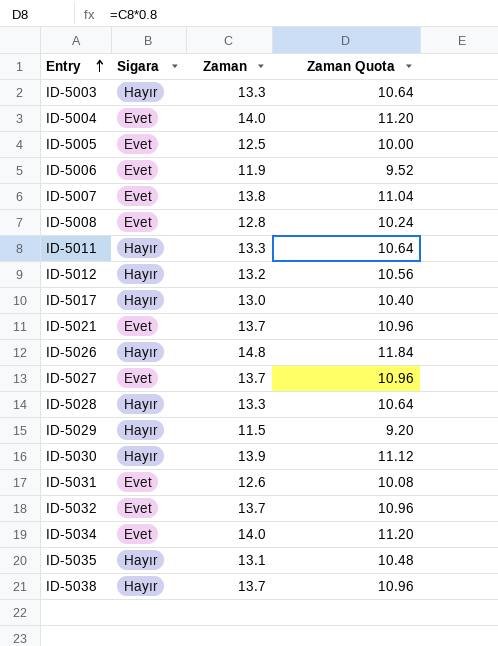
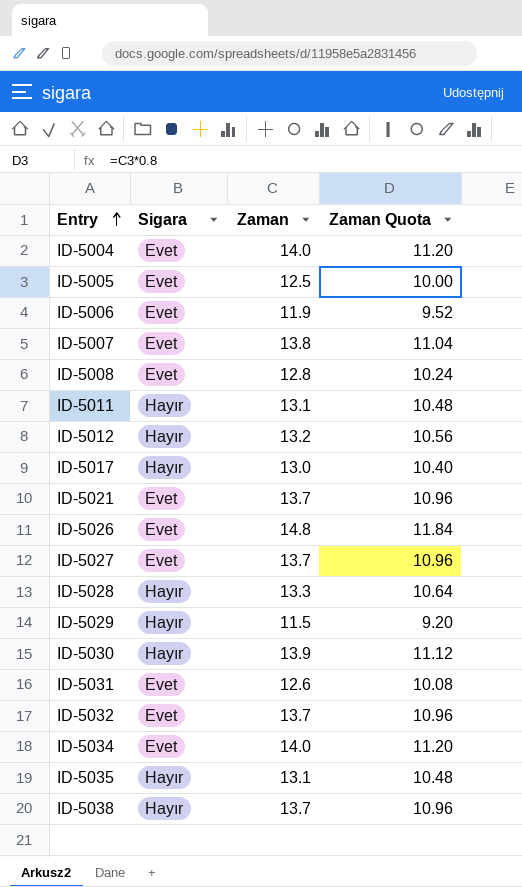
row ID-5003: Hayır | 13.3 | 10.64 -> none
ID-5011 | Zaman: 13.3 -> 13.1
ID-5011 | Zaman Quota: 10.64 -> 10.48
ID-5026 | Sigara: Hayır -> Evet

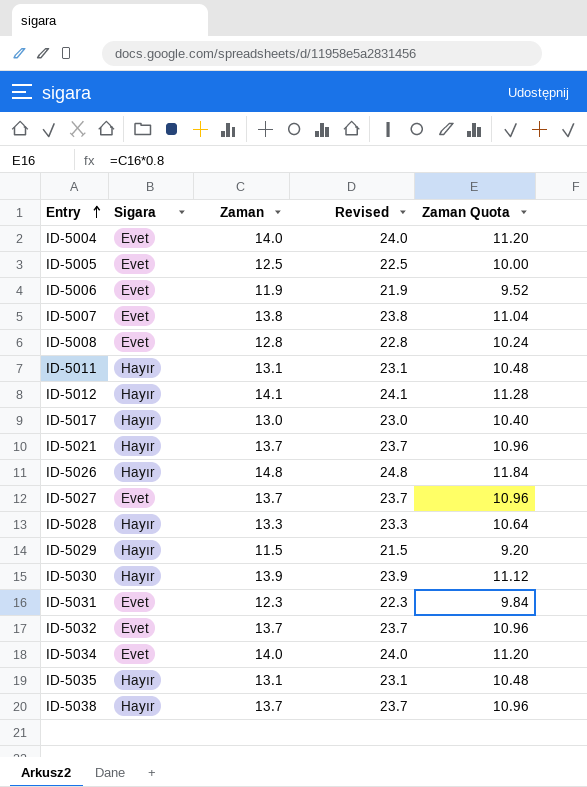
column Revised | formula: none -> [Zaman] + 10
ID-5012 | Zaman: 13.2 -> 14.1
ID-5012 | Zaman Quota: 10.56 -> 11.28
ID-5021 | Sigara: Evet -> Hayır
ID-5026 | Sigara: Evet -> Hayır
ID-5031 | Zaman: 12.6 -> 12.3
ID-5031 | Zaman Quota: 10.08 -> 9.84

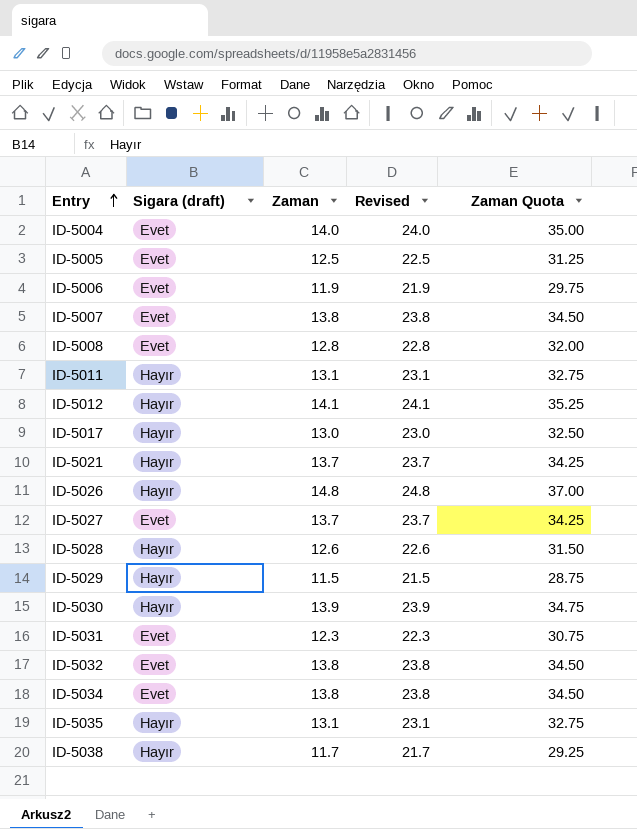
column name: Sigara -> Sigara (draft)
column Zaman Quota | formula: [Zaman] * 0.8 -> [Zaman] * 2.5
ID-5028 | Zaman: 13.3 -> 12.6
ID-5028 | Revised: 23.3 -> 22.6
ID-5032 | Zaman: 13.7 -> 13.8
ID-5032 | Revised: 23.7 -> 23.8
ID-5034 | Zaman: 14.0 -> 13.8
ID-5034 | Revised: 24.0 -> 23.8
ID-5038 | Zaman: 13.7 -> 11.7
ID-5038 | Revised: 23.7 -> 21.7

